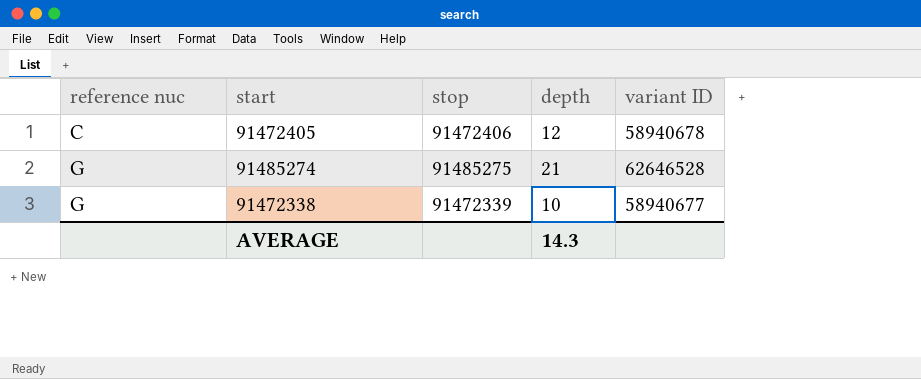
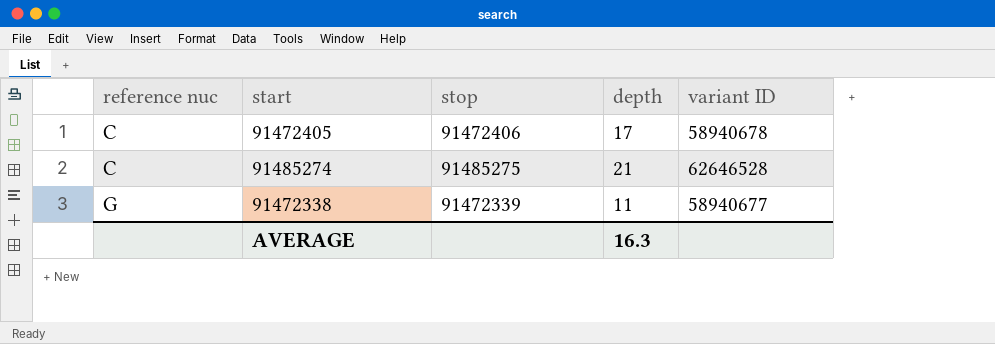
91472405 | depth: 12 -> 17
91485274 | reference nuc: G -> C
91472338 | depth: 10 -> 11
AVERAGE | depth: 14.3 -> 16.3

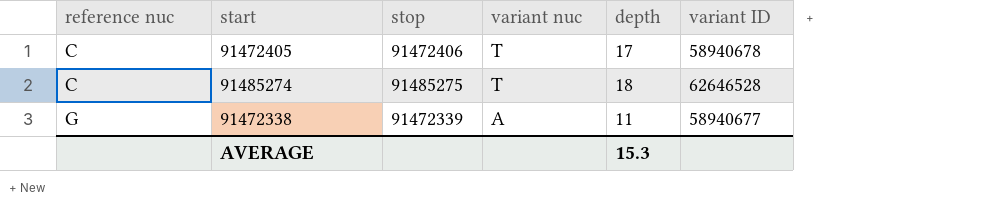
column variant nuc | position: none -> 4
91485274 | depth: 21 -> 18
AVERAGE | depth: 16.3 -> 15.3

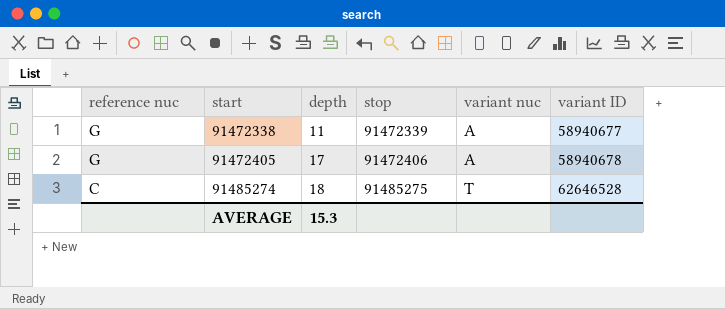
row order: reference nuc ascending -> reference nuc descending
column depth | position: 5 -> 3
91472405 | reference nuc: C -> G
91472405 | variant nuc: T -> A

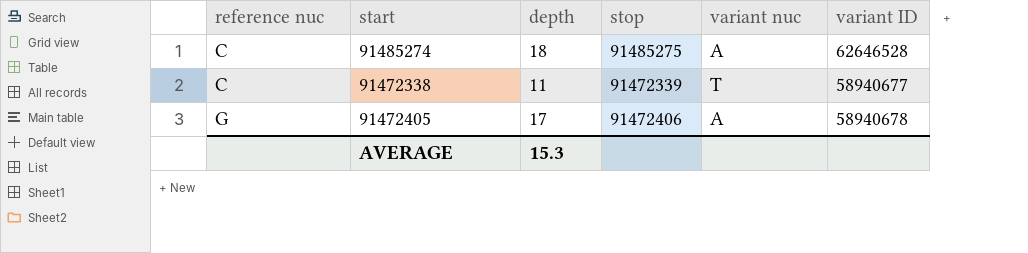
row order: reference nuc descending -> reference nuc ascending
91485274 | variant nuc: T -> A
91472338 | reference nuc: G -> C
91472338 | variant nuc: A -> T

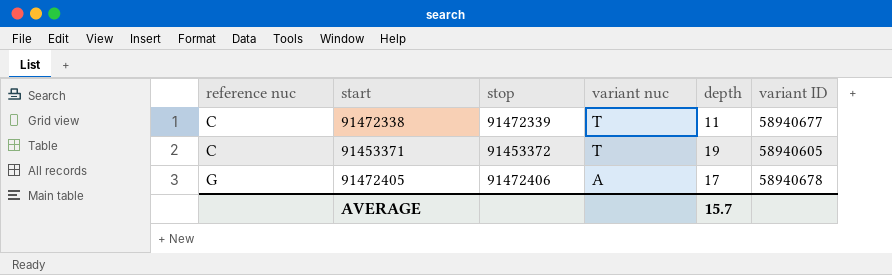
column depth | position: 3 -> 5
row 91485274: C | 18 | 91485275 | A | 62646528 -> none
row 91453371: none -> C | 91453372 | T | 19 | 58940605
AVERAGE | depth: 15.3 -> 15.7

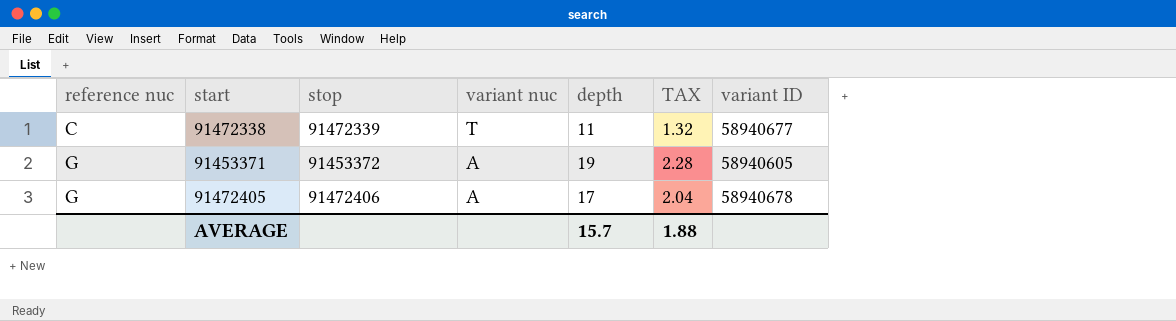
column TAX | formula: none -> [depth] * 0.12
91453371 | reference nuc: C -> G
91453371 | variant nuc: T -> A

